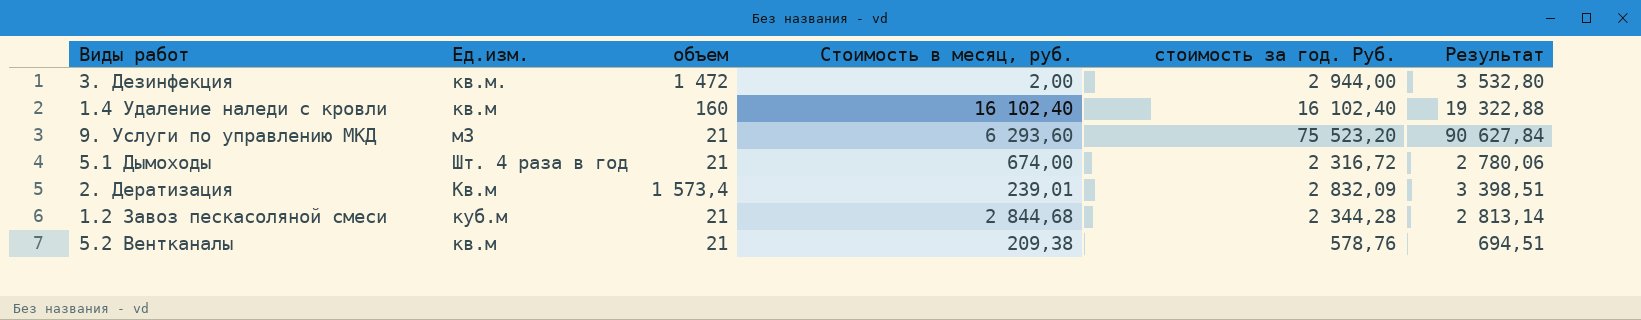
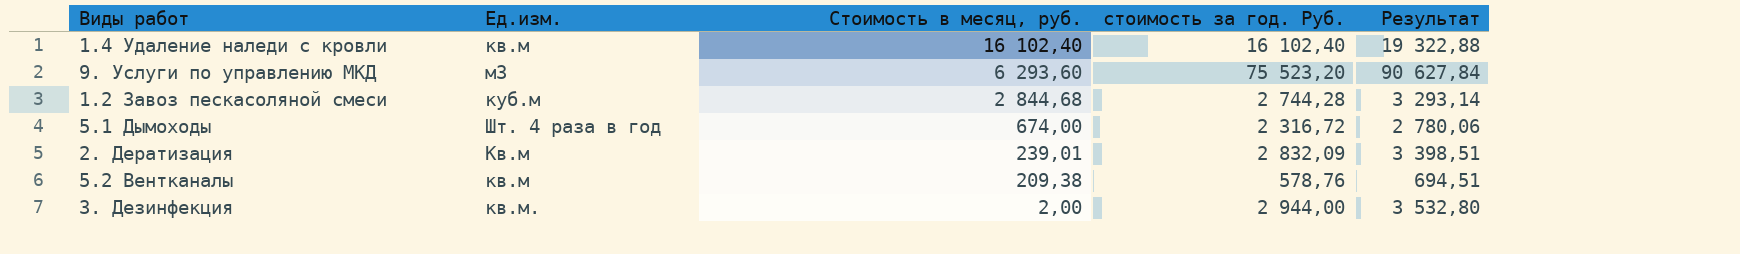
row order: none -> Стоимость в месяц, руб. descending
column объем | position: 3 -> none
1.2 Завоз пескасоляной смеси | стоимость за год. Руб.: 2 344,28 -> 2 744,28
1.2 Завоз пескасоляной смеси | Результат: 2 813,14 -> 3 293,14

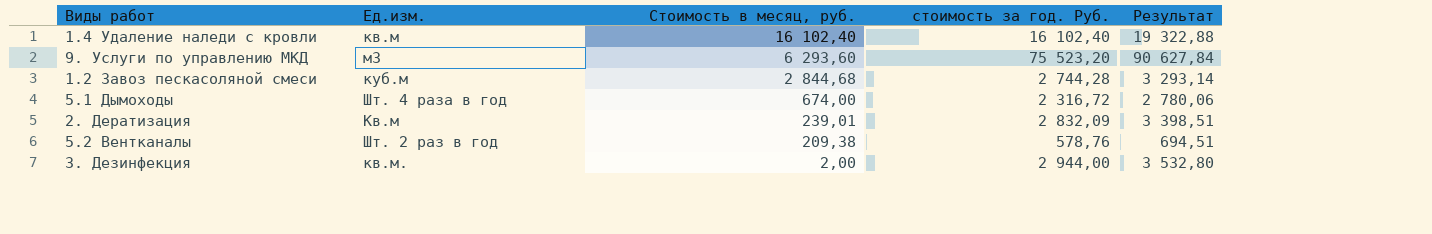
5.2 Вентканалы | Ед.изм.: кв.м -> Шт. 2 раз в год

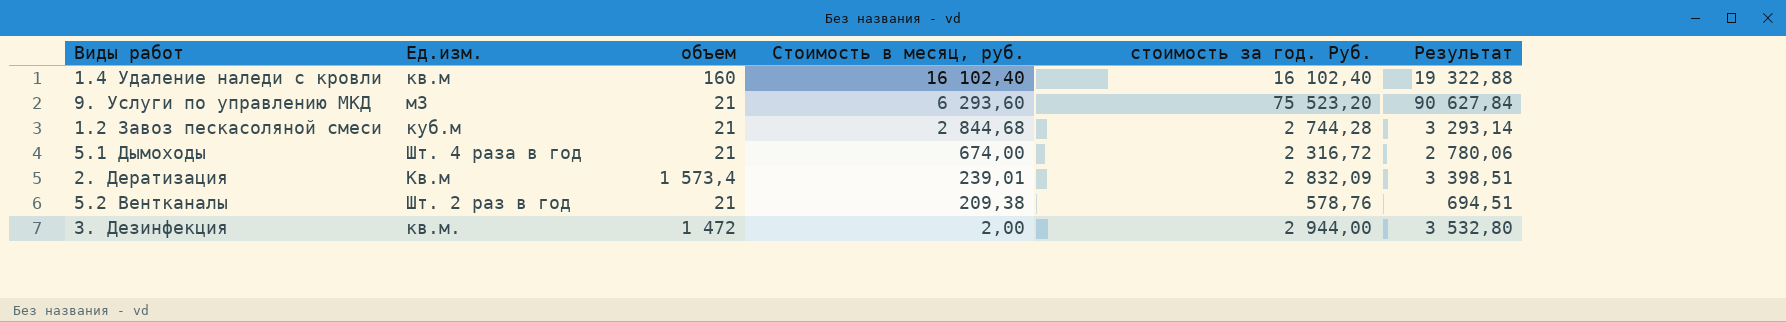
column объем | position: none -> 3

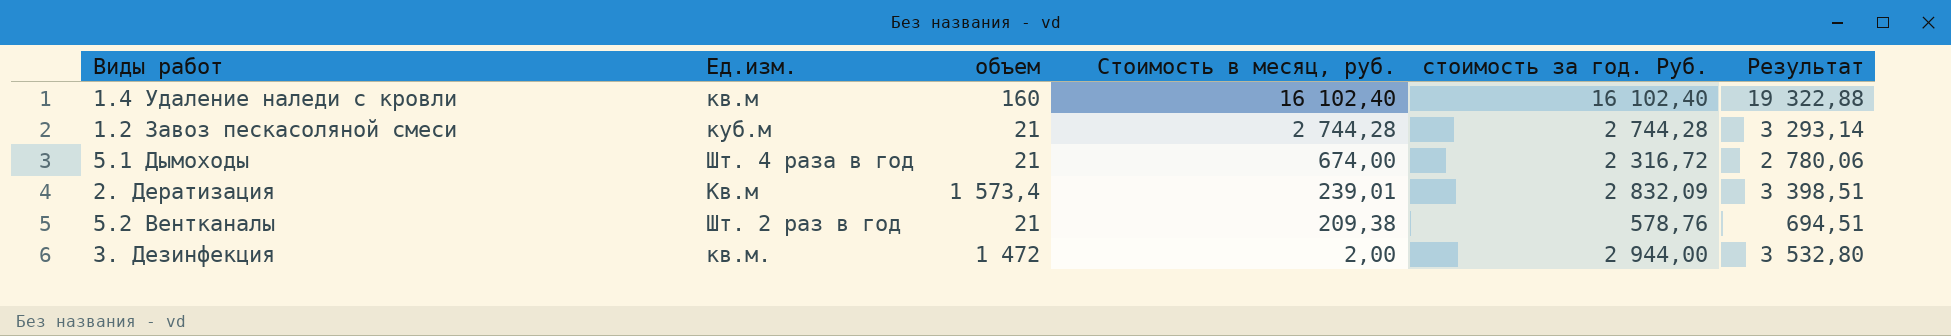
row 9. Услуги по управлению МКД: м3 | 21 | 6 293,60 | 75 523,20 | 90 627,84 -> none
1.2 Завоз пескасоляной смеси | Стоимость в месяц, руб.: 2 844,68 -> 2 744,28

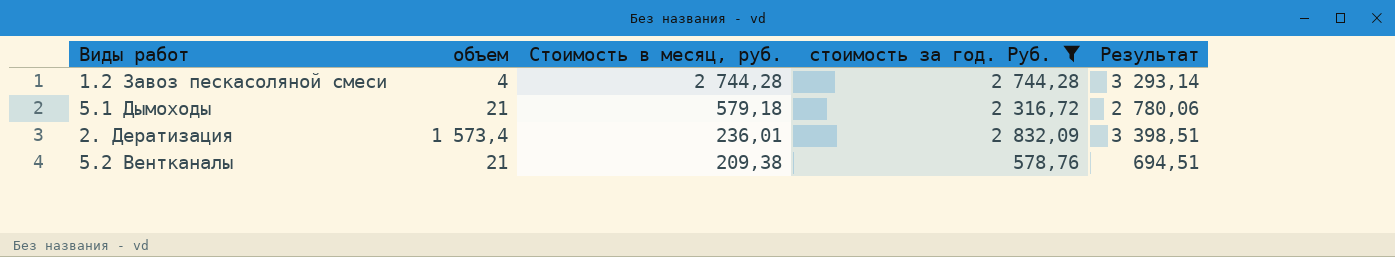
filter: none -> стоимость за год. Руб. <= 2 832,09
column Ед.изм. | position: 2 -> none
1.2 Завоз пескасоляной смеси | объем: 21 -> 4
5.1 Дымоходы | Стоимость в месяц, руб.: 674,00 -> 579,18
2. Дератизация | Стоимость в месяц, руб.: 239,01 -> 236,01

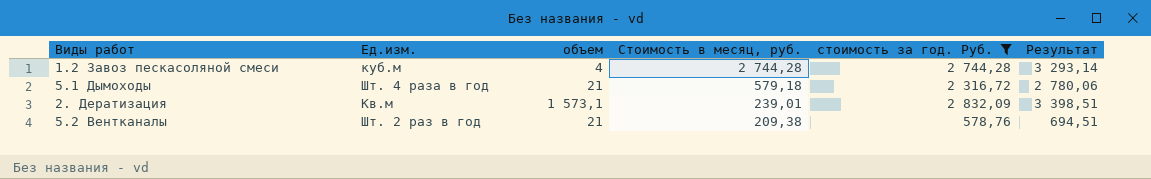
column Ед.изм. | position: none -> 2
2. Дератизация | объем: 1 573,4 -> 1 573,1
2. Дератизация | Стоимость в месяц, руб.: 236,01 -> 239,01

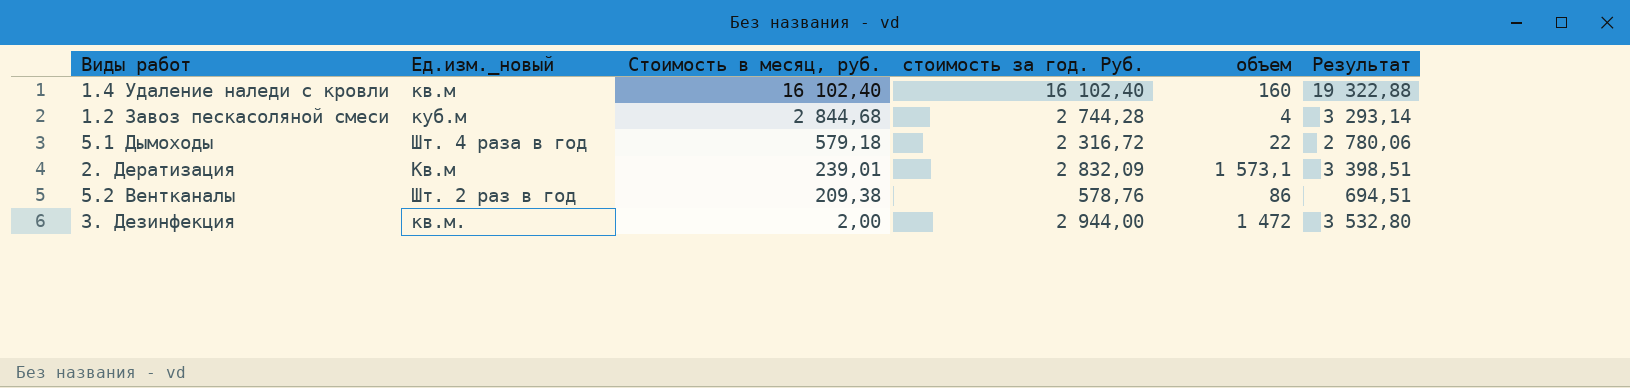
filter: стоимость за год. Руб. <= 2 832,09 -> none
column name: Ед.изм. -> Ед.изм._новый
column объем | position: 3 -> 5
1.2 Завоз пескасоляной смеси | Стоимость в месяц, руб.: 2 744,28 -> 2 844,68
5.1 Дымоходы | объем: 21 -> 22
5.2 Вентканалы | объем: 21 -> 86

